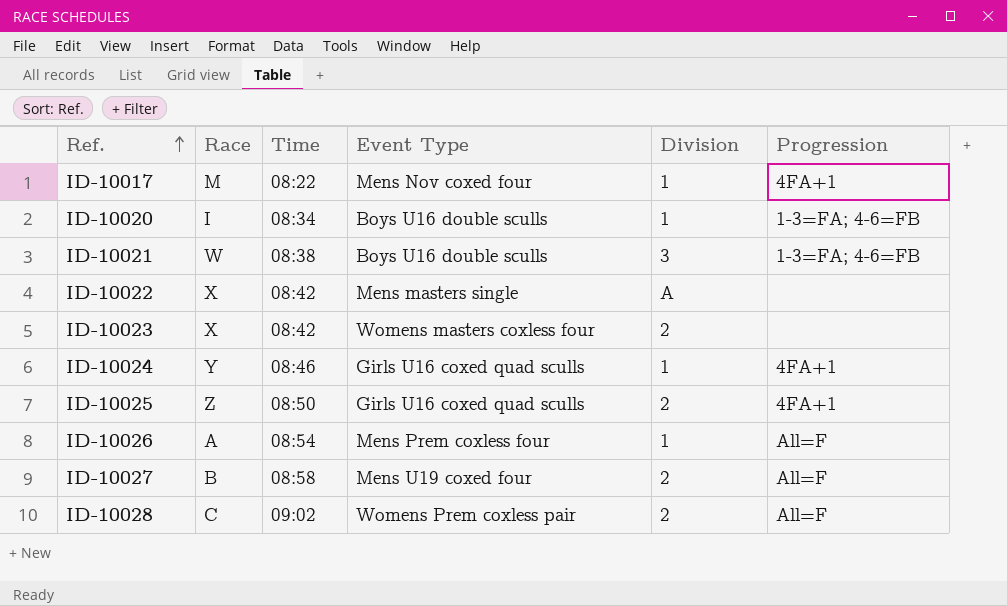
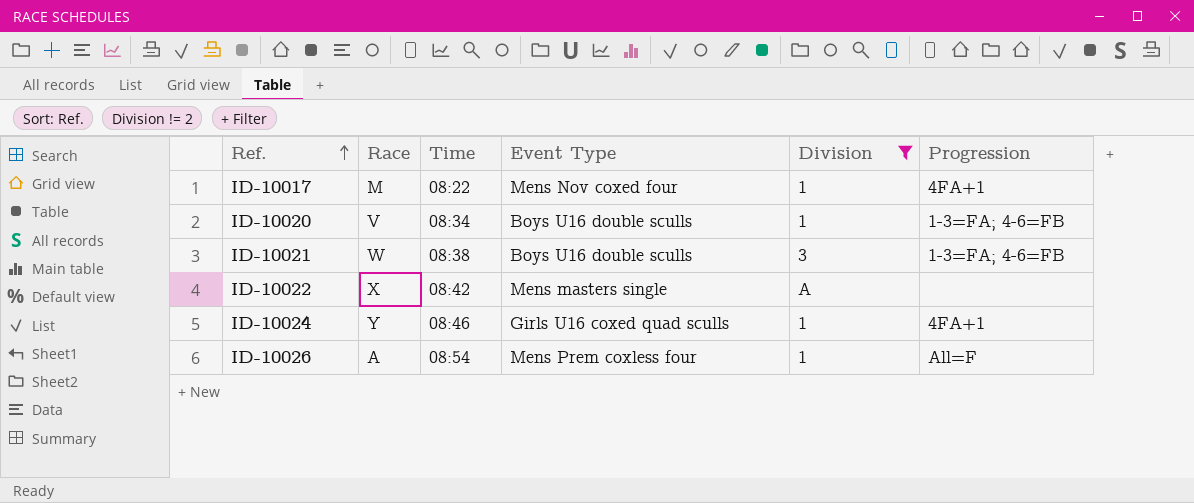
filter: none -> Division != 2
ID-10020 | Race: I -> V

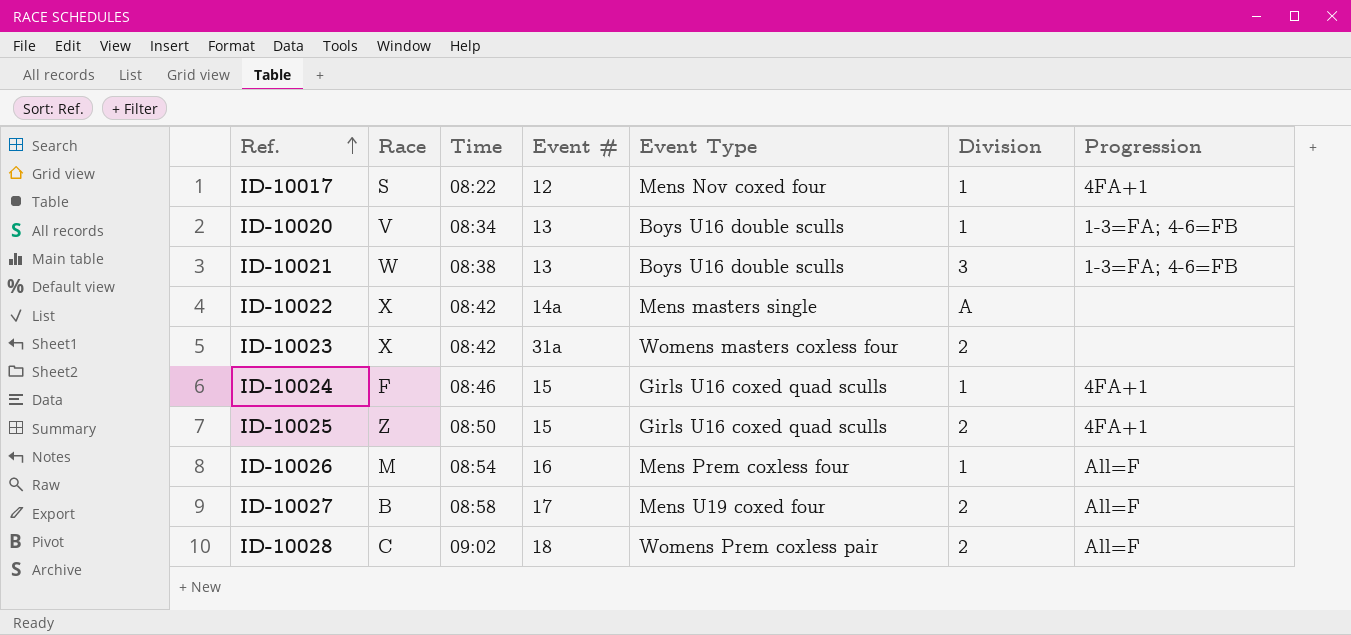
filter: Division != 2 -> none
column Event # | position: none -> 4
ID-10017 | Race: M -> S
ID-10024 | Race: Y -> F
ID-10026 | Race: A -> M

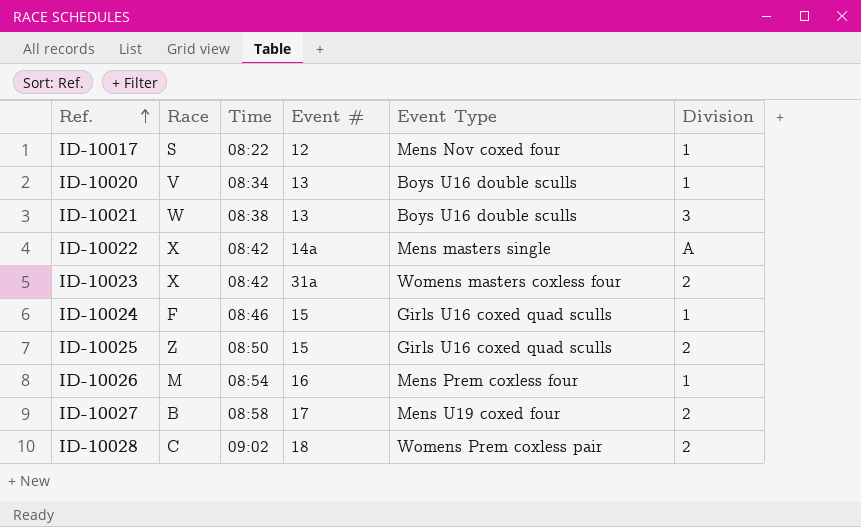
column Progression | position: 7 -> none

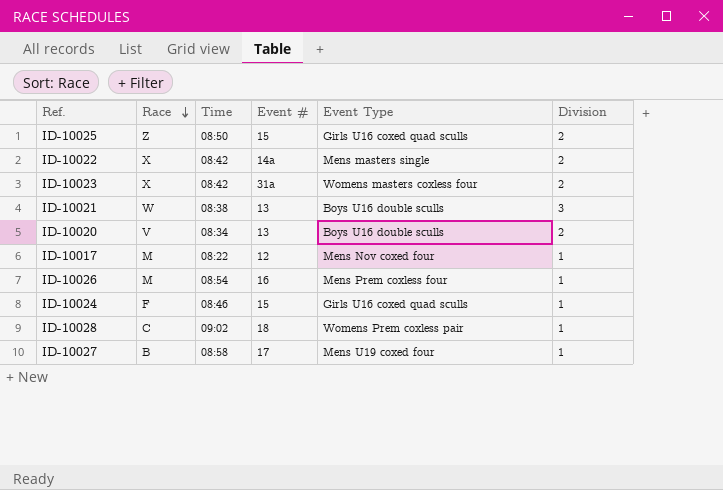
row order: Ref. ascending -> Race descending
ID-10022 | Division: A -> 2
ID-10020 | Division: 1 -> 2
ID-10017 | Race: S -> M
ID-10028 | Division: 2 -> 1
ID-10027 | Division: 2 -> 1

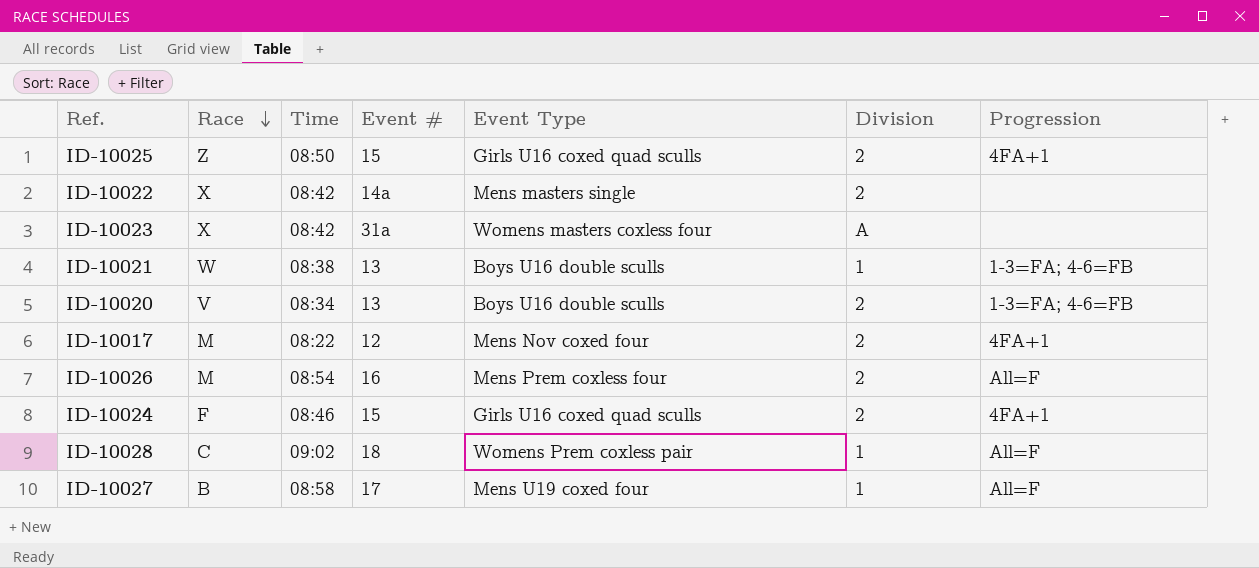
column Progression | position: none -> 7
ID-10023 | Division: 2 -> A
ID-10021 | Division: 3 -> 1
ID-10017 | Division: 1 -> 2
ID-10026 | Division: 1 -> 2
ID-10024 | Division: 1 -> 2

